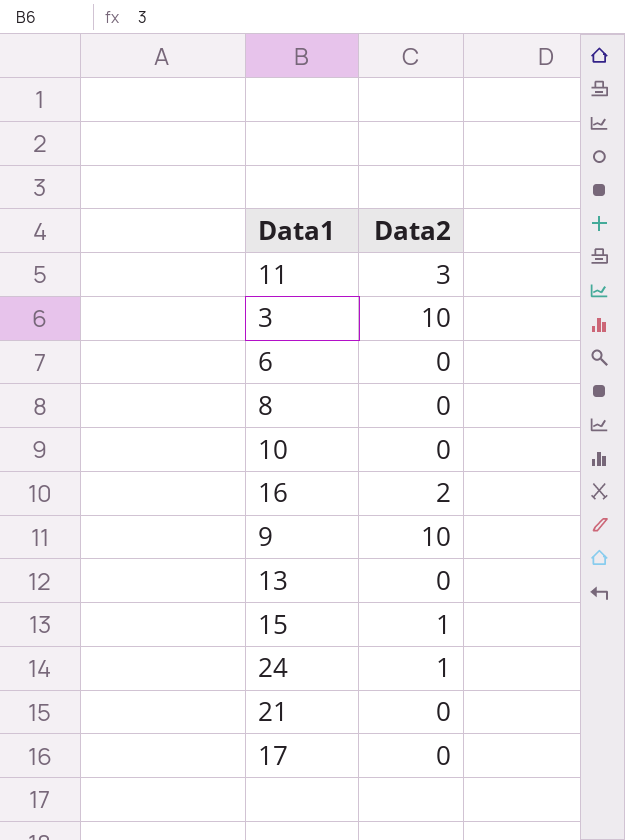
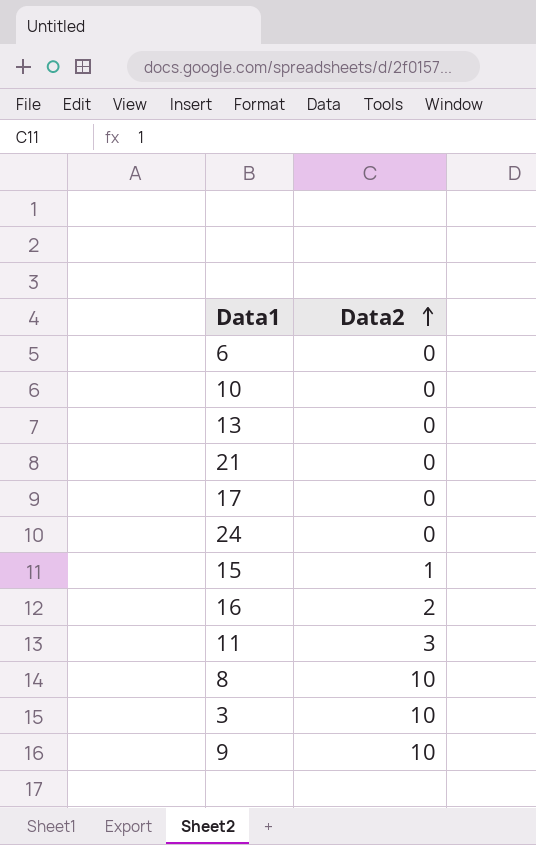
row order: none -> Data2 ascending
24 | Data2: 1 -> 0
8 | Data2: 0 -> 10

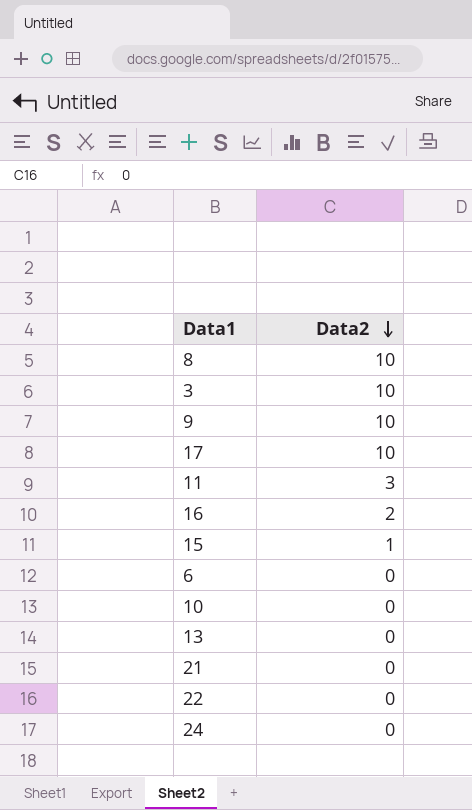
row order: Data2 ascending -> Data2 descending
17 | Data2: 0 -> 10
row 22: none -> 0

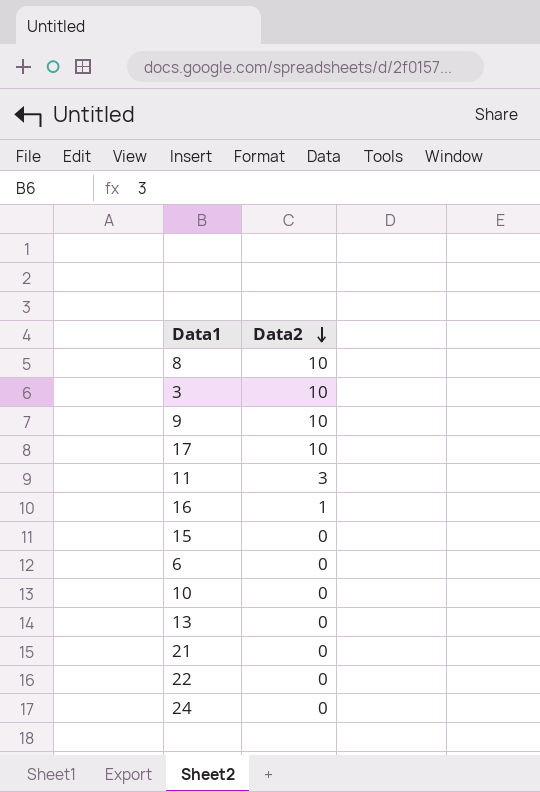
16 | Data2: 2 -> 1
15 | Data2: 1 -> 0

